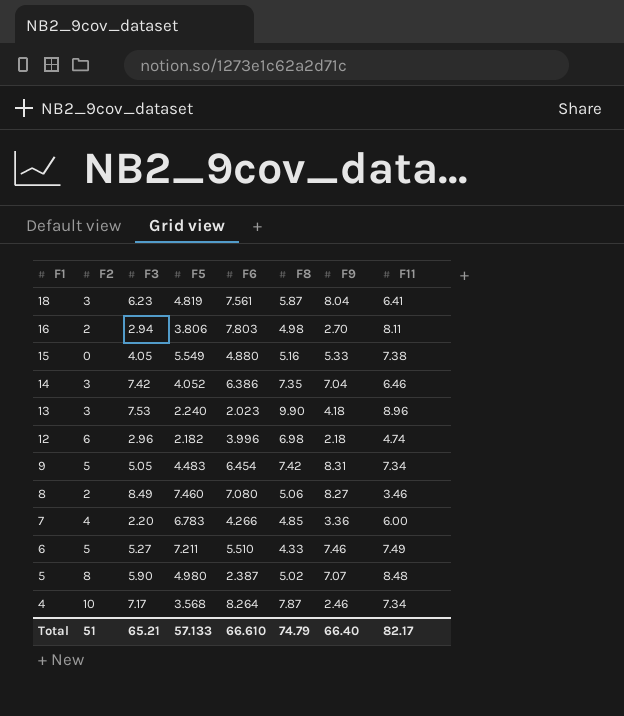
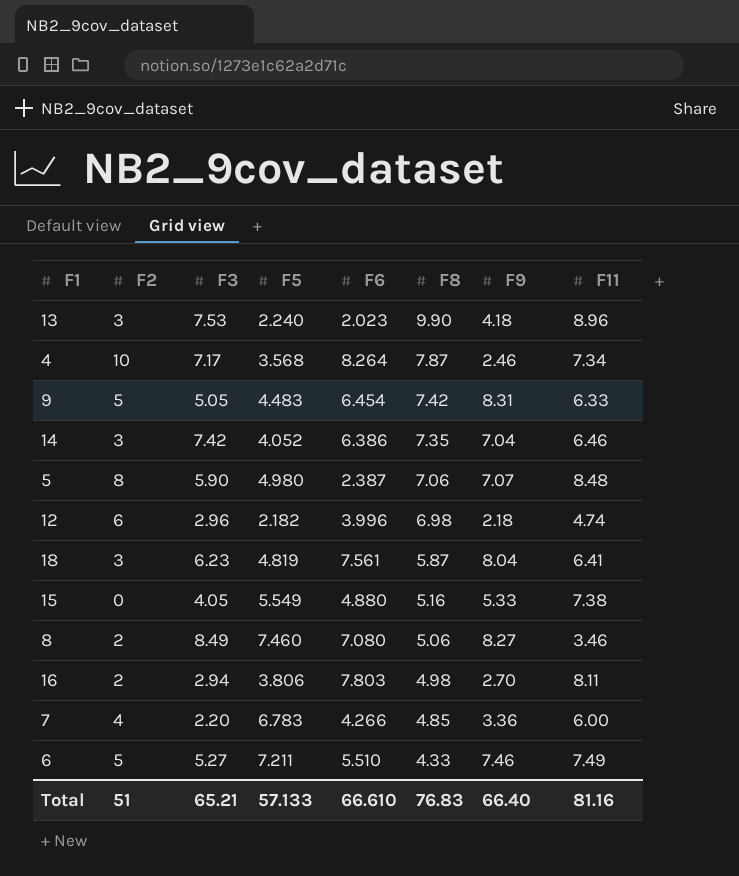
row order: F1 descending -> F8 descending
9 | F11: 7.34 -> 6.33
5 | F8: 5.02 -> 7.06
Total | F8: 74.79 -> 76.83
Total | F11: 82.17 -> 81.16

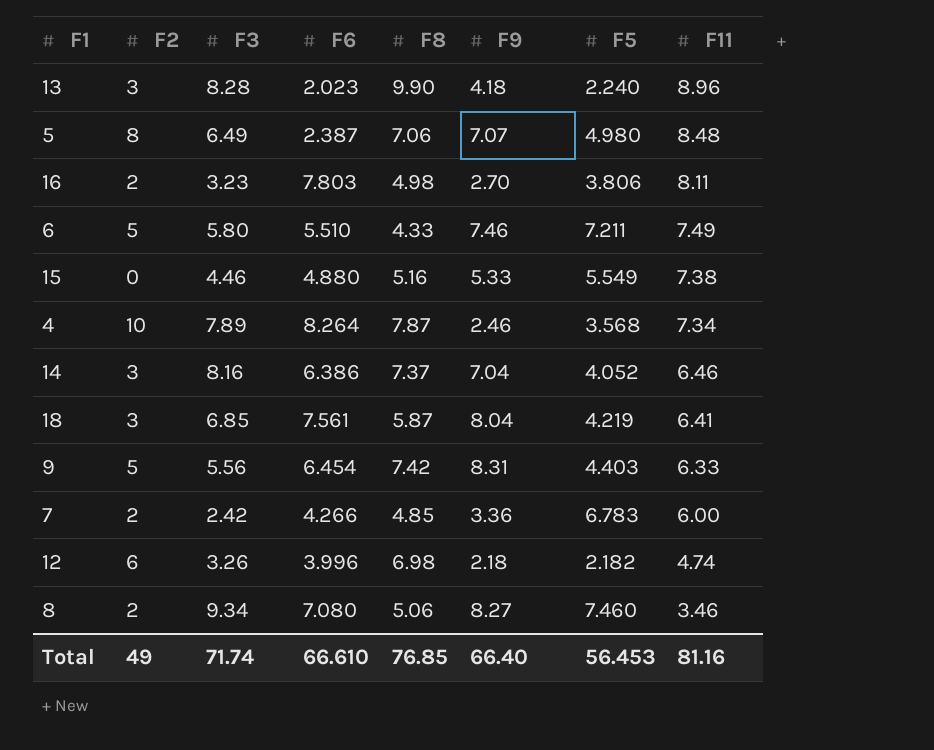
row order: F8 descending -> F11 descending
column F5 | position: 4 -> 7
13 | F3: 7.53 -> 8.28
5 | F3: 5.90 -> 6.49
16 | F3: 2.94 -> 3.23
6 | F3: 5.27 -> 5.80
15 | F3: 4.05 -> 4.46
4 | F3: 7.17 -> 7.89
14 | F3: 7.42 -> 8.16
14 | F8: 7.35 -> 7.37
18 | F3: 6.23 -> 6.85
18 | F5: 4.819 -> 4.219
9 | F3: 5.05 -> 5.56
9 | F5: 4.483 -> 4.403
7 | F2: 4 -> 2
7 | F3: 2.20 -> 2.42
12 | F3: 2.96 -> 3.26
8 | F3: 8.49 -> 9.34
Total | F2: 51 -> 49
Total | F3: 65.21 -> 71.74
Total | F8: 76.83 -> 76.85
Total | F5: 57.133 -> 56.453

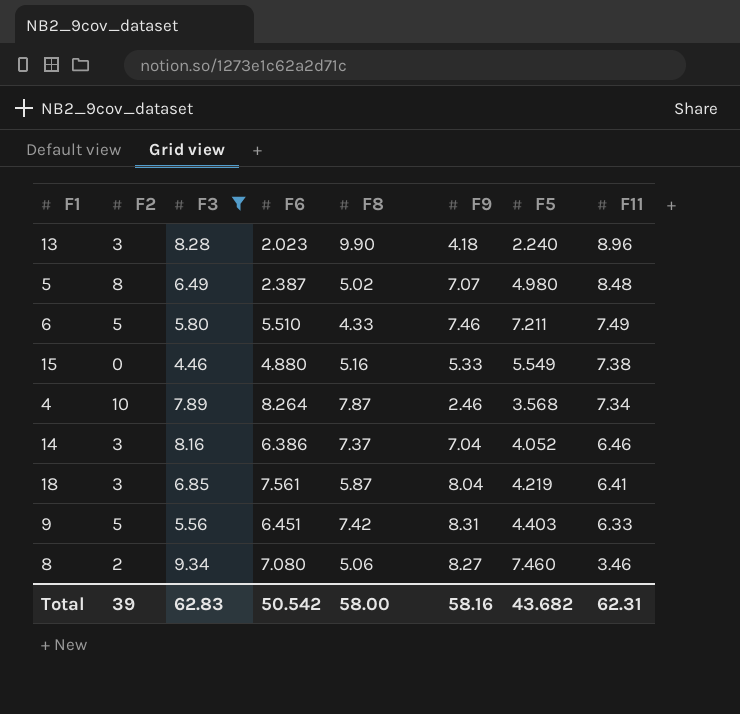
filter: none -> F3 >= 4.46
5 | F8: 7.06 -> 5.02
9 | F6: 6.454 -> 6.451
Total | F2: 49 -> 39
Total | F3: 71.74 -> 62.83
Total | F6: 66.610 -> 50.542
Total | F8: 76.85 -> 58.00
Total | F9: 66.40 -> 58.16
Total | F5: 56.453 -> 43.682
Total | F11: 81.16 -> 62.31

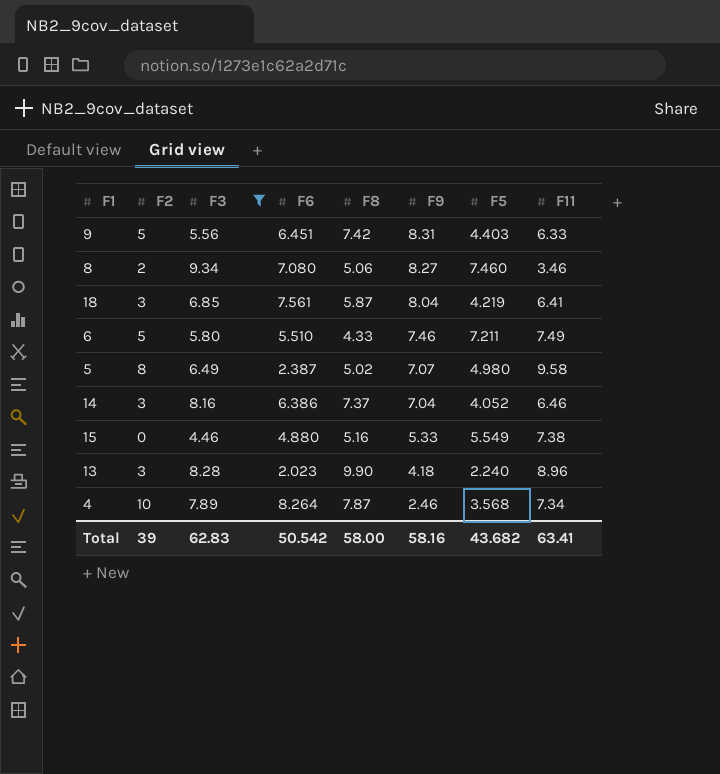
row order: F11 descending -> F9 descending
5 | F11: 8.48 -> 9.58
Total | F11: 62.31 -> 63.41

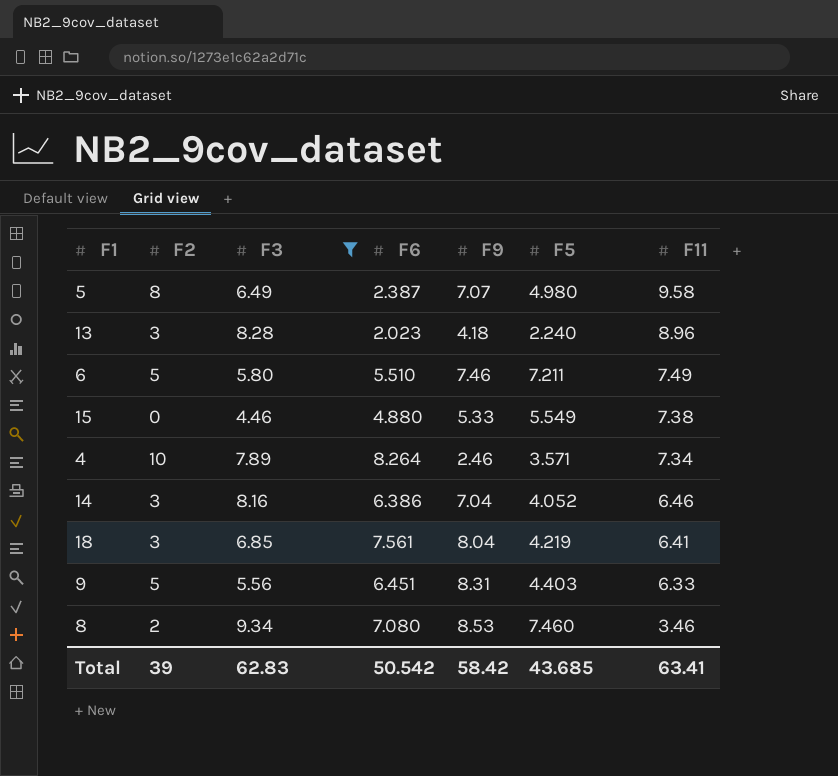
row order: F9 descending -> F11 descending
column F8 | position: 5 -> none
4 | F5: 3.568 -> 3.571
8 | F9: 8.27 -> 8.53
Total | F9: 58.16 -> 58.42
Total | F5: 43.682 -> 43.685

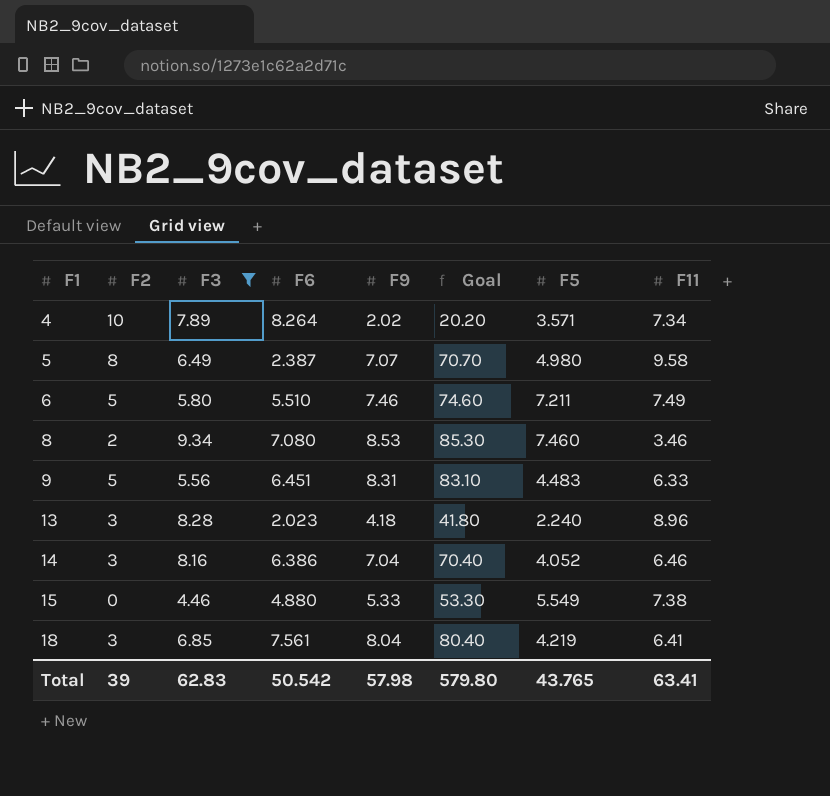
row order: F11 descending -> F1 ascending
column Goal | formula: none -> [F9] * 10
4 | F9: 2.46 -> 2.02
9 | F5: 4.403 -> 4.483
Total | F9: 58.42 -> 57.98
Total | F5: 43.685 -> 43.765

